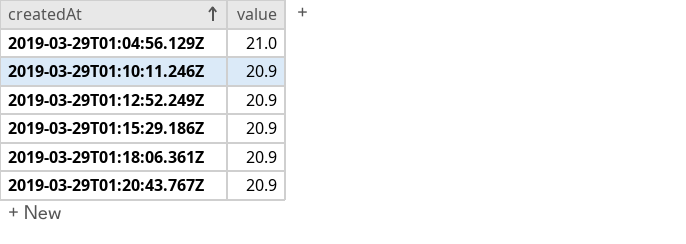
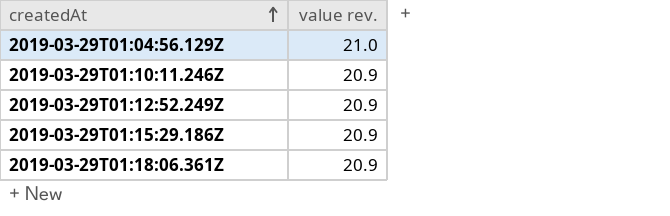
column name: value -> value rev.
row 2019-03-29T01:20:43.767Z: 20.9 -> none

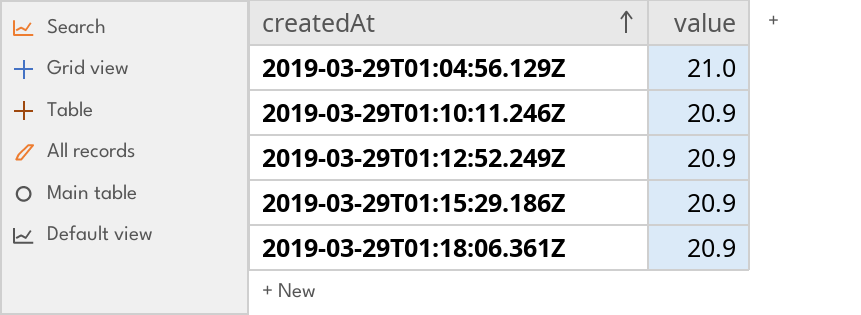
column name: value rev. -> value

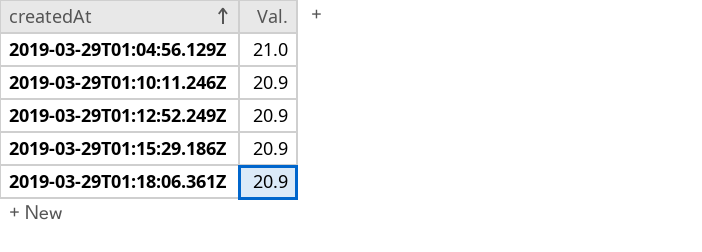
column name: value -> Val.

